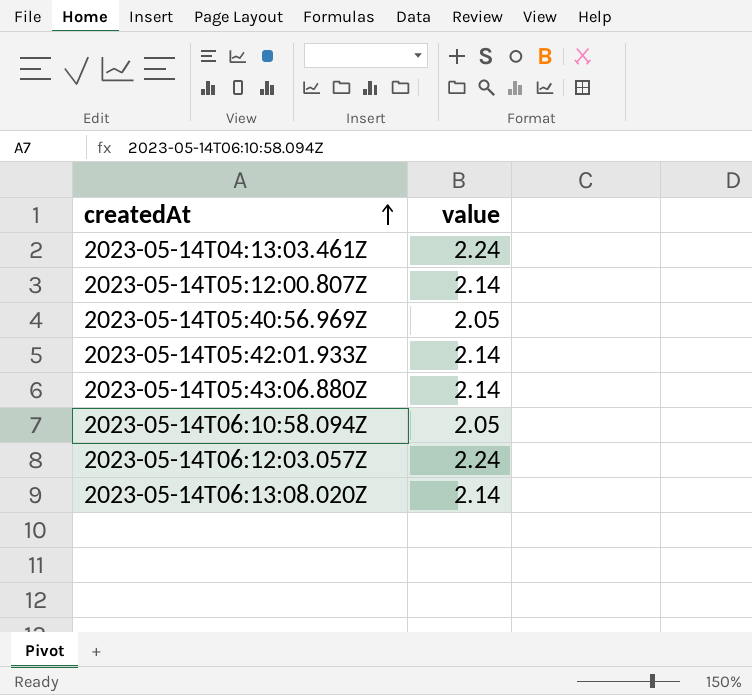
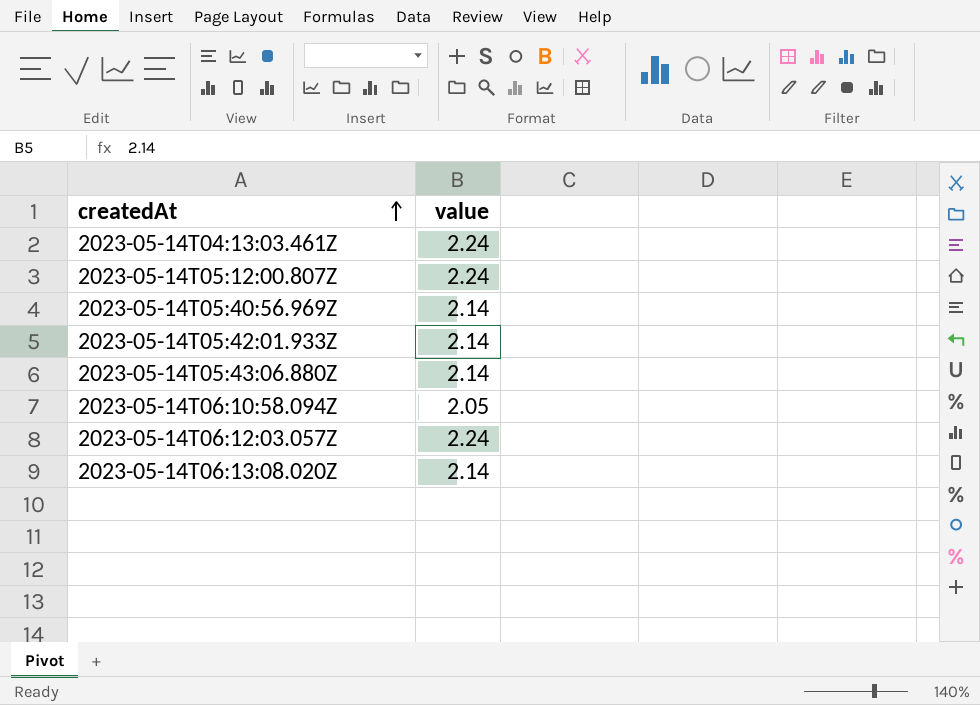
2023-05-14T05:12:00.807Z | value: 2.14 -> 2.24
2023-05-14T05:40:56.969Z | value: 2.05 -> 2.14

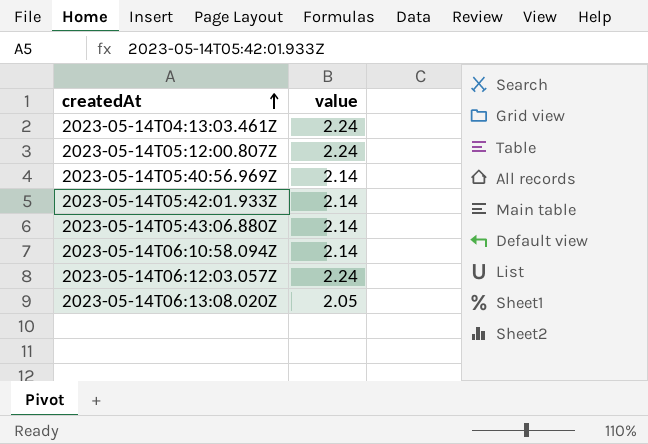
2023-05-14T06:10:58.094Z | value: 2.05 -> 2.14
2023-05-14T06:13:08.020Z | value: 2.14 -> 2.05

